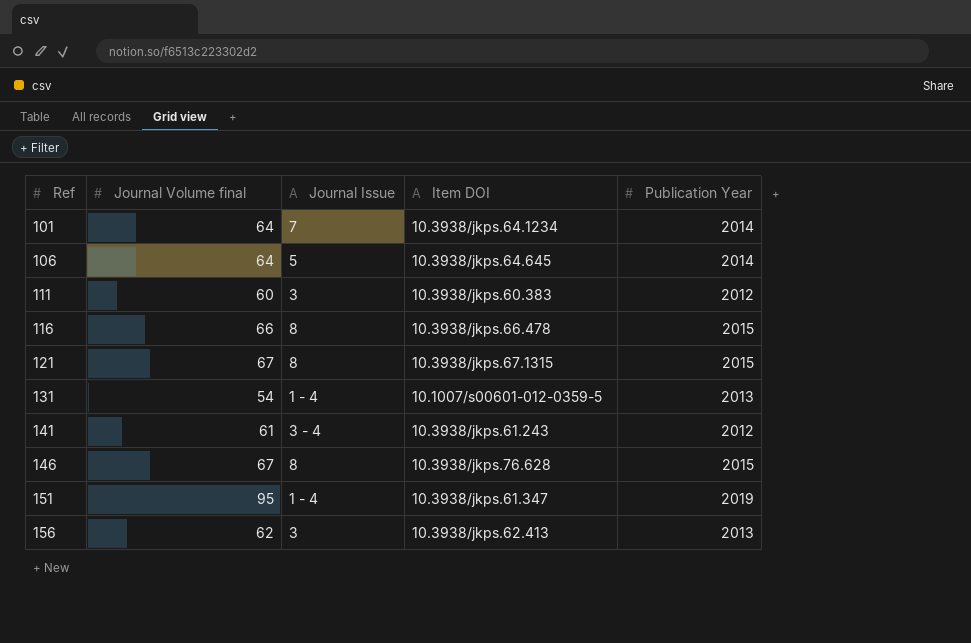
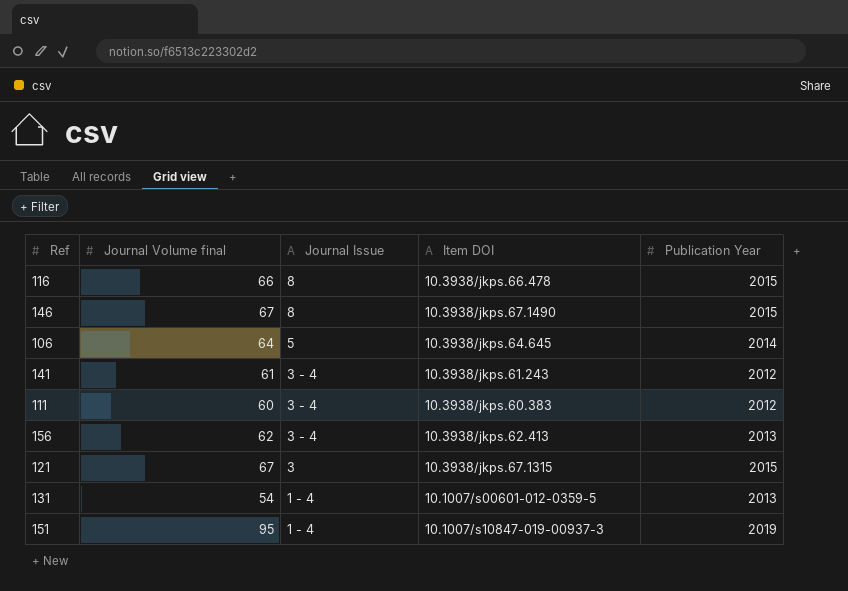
row order: Ref ascending -> Journal Issue descending
row 101: 64 | 7 | 10.3938/jkps.64.1234 | 2014 -> none
146 | Item DOI: 10.3938/jkps.76.628 -> 10.3938/jkps.67.1490
111 | Journal Issue: 3 -> 3 - 4
156 | Journal Issue: 3 -> 3 - 4
121 | Journal Issue: 8 -> 3
151 | Item DOI: 10.3938/jkps.61.347 -> 10.1007/s10847-019-00937-3

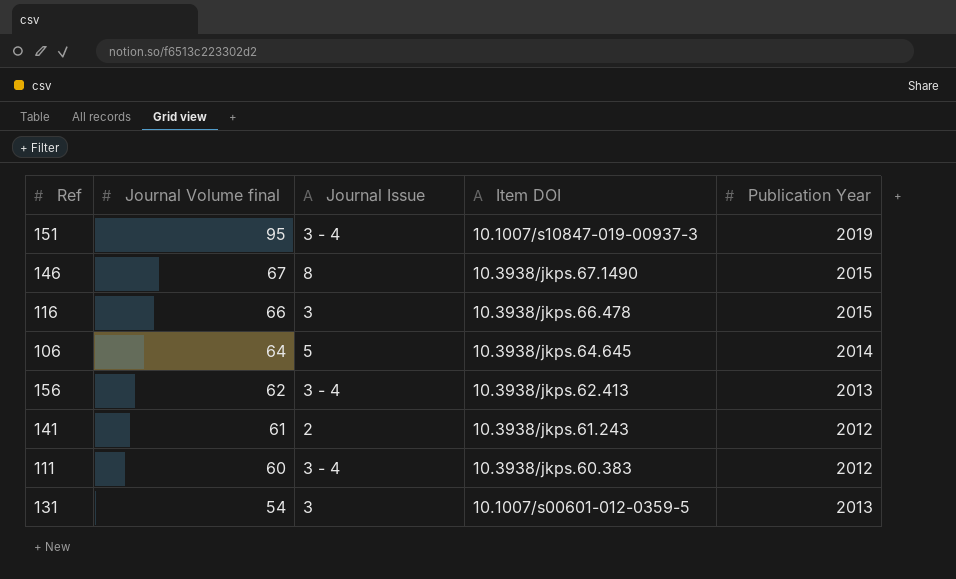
row order: Journal Issue descending -> Journal Volume final descending
row 121: 67 | 3 | 10.3938/jkps.67.1315 | 2015 -> none
151 | Journal Issue: 1 - 4 -> 3 - 4
116 | Journal Issue: 8 -> 3
141 | Journal Issue: 3 - 4 -> 2
131 | Journal Issue: 1 - 4 -> 3

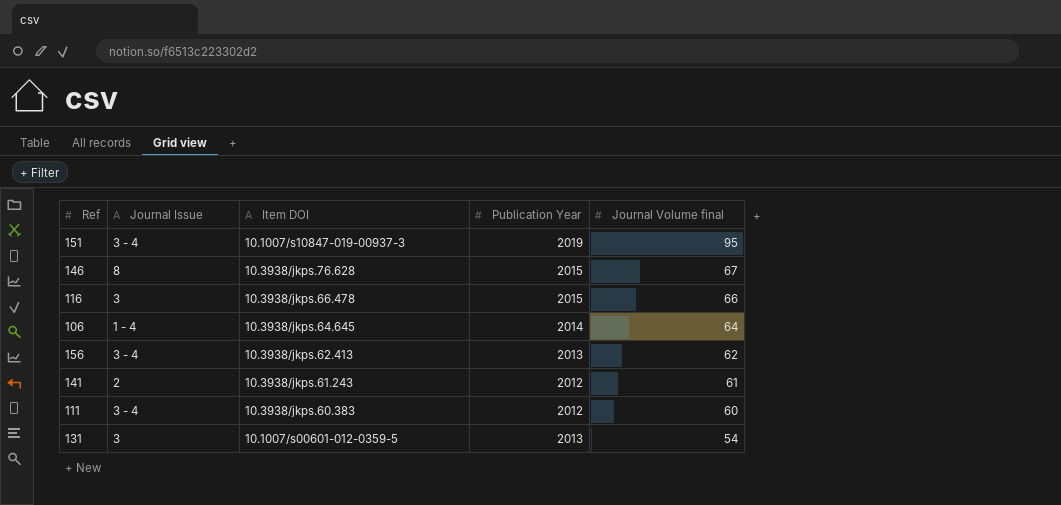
column Journal Volume final | position: 2 -> 5
146 | Item DOI: 10.3938/jkps.67.1490 -> 10.3938/jkps.76.628
106 | Journal Issue: 5 -> 1 - 4

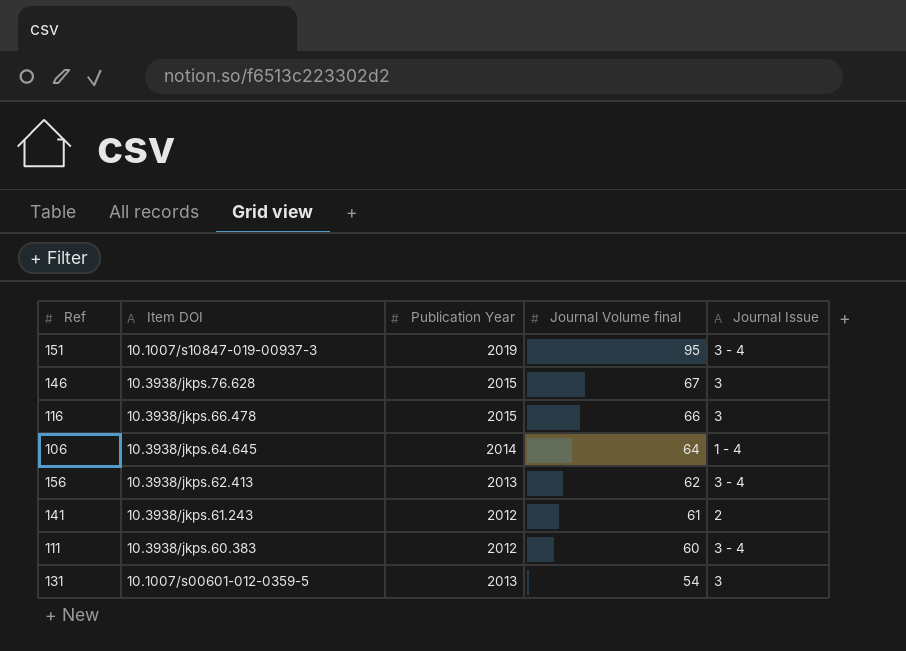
column Journal Issue | position: 2 -> 5
146 | Journal Issue: 8 -> 3

